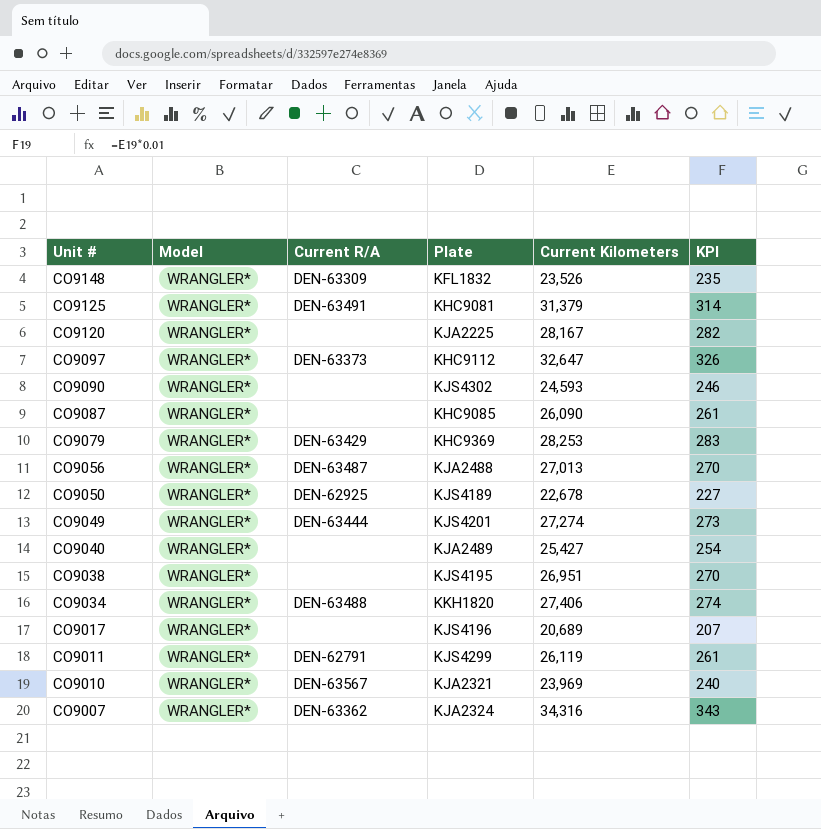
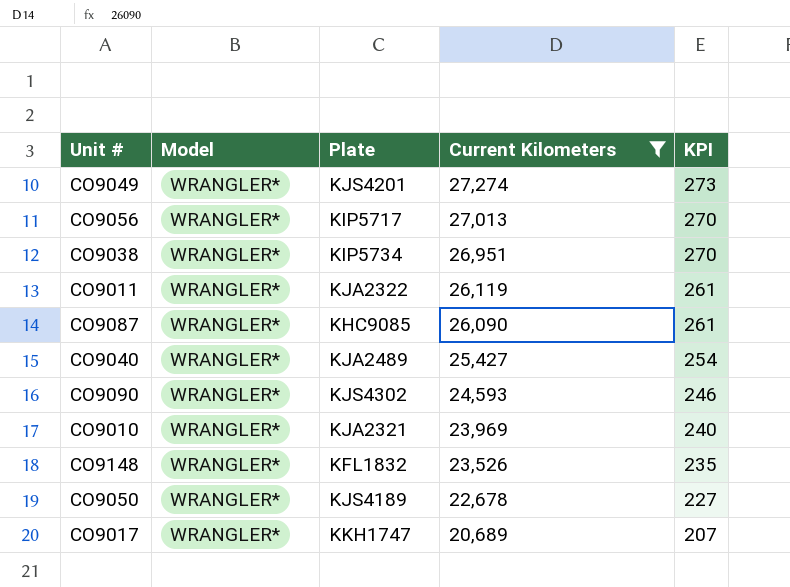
filter: none -> Current Kilometers <= 27,274
row order: Unit # descending -> Current Kilometers descending
column Current R/A | position: 3 -> none
CO9056 | Plate: KJA2488 -> KIP5717
CO9038 | Plate: KJS4195 -> KIP5734
CO9011 | Plate: KJS4299 -> KJA2322
CO9017 | Plate: KJS4196 -> KKH1747

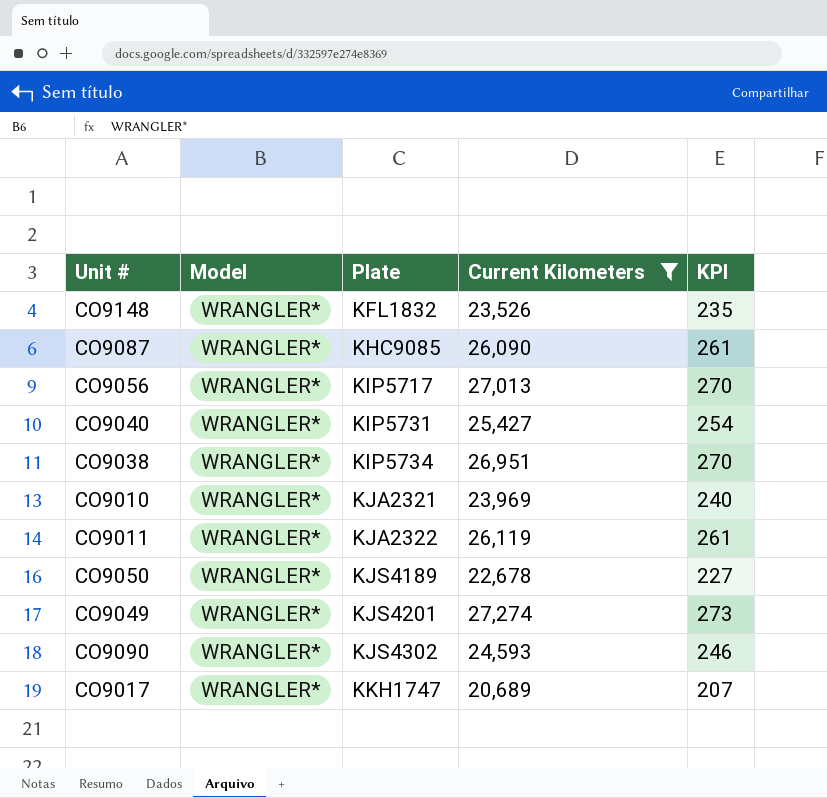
row order: Current Kilometers descending -> Plate ascending
CO9040 | Plate: KJA2489 -> KIP5731

